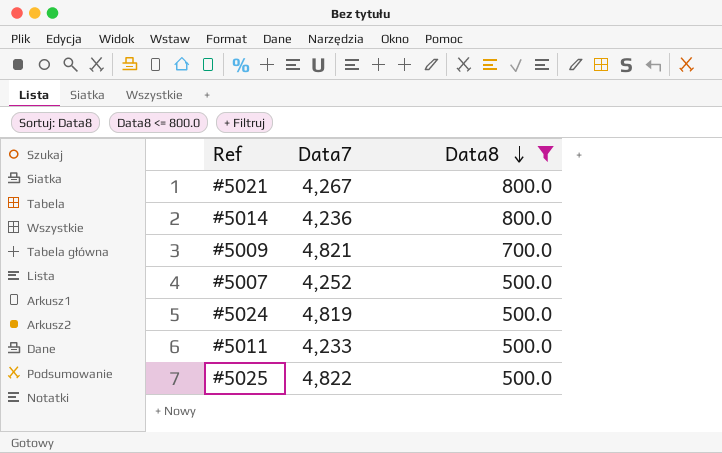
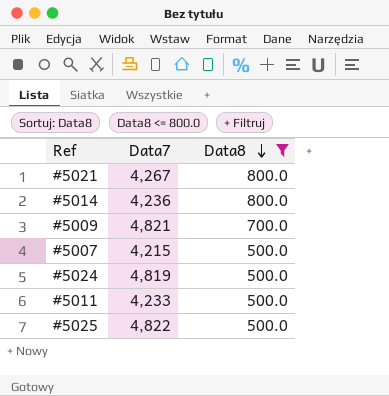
#5007 | Data7: 4,252 -> 4,215

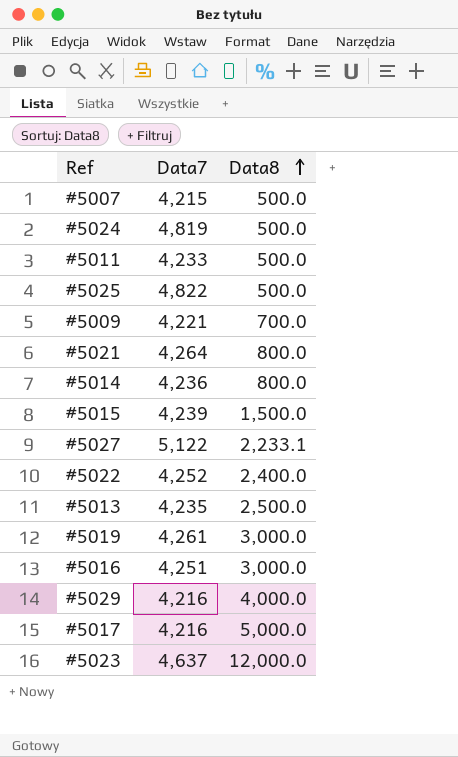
filter: Data8 <= 800.0 -> none
row order: Data8 descending -> Data8 ascending
#5009 | Data7: 4,821 -> 4,221
#5021 | Data7: 4,267 -> 4,264

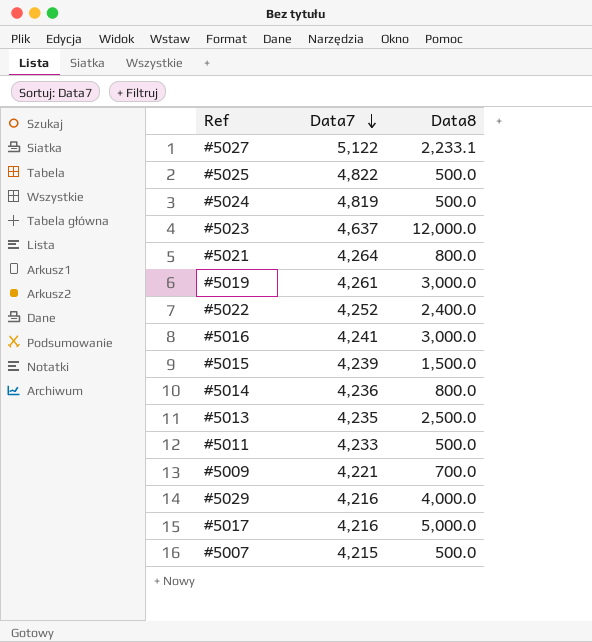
row order: Data8 ascending -> Data7 descending
#5016 | Data7: 4,251 -> 4,241

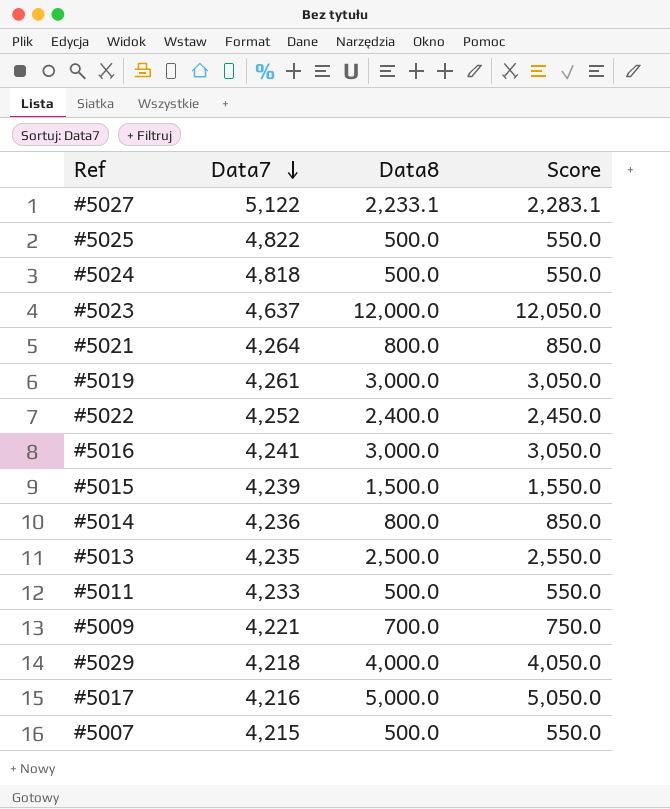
column Score | formula: none -> [Data8] + 50
#5024 | Data7: 4,819 -> 4,818
#5029 | Data7: 4,216 -> 4,218

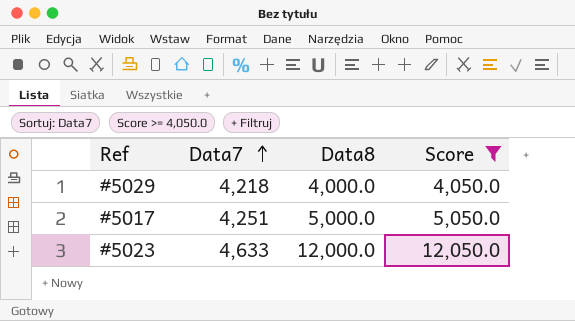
filter: none -> Score >= 4,050.0
row order: Data7 descending -> Data7 ascending
#5017 | Data7: 4,216 -> 4,251
#5023 | Data7: 4,637 -> 4,633

